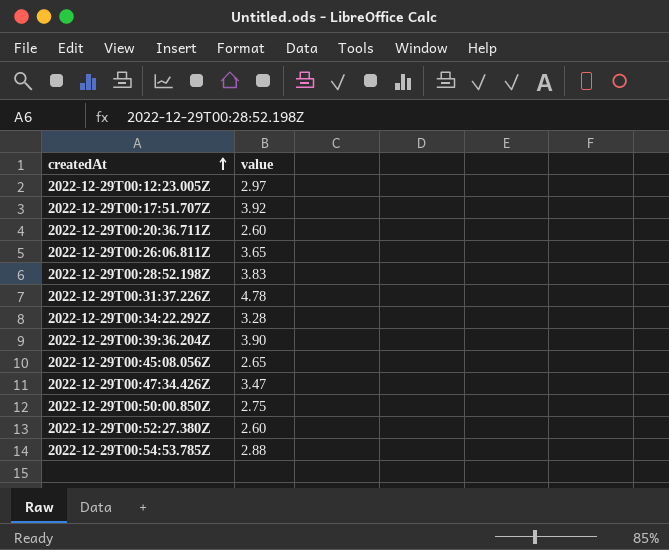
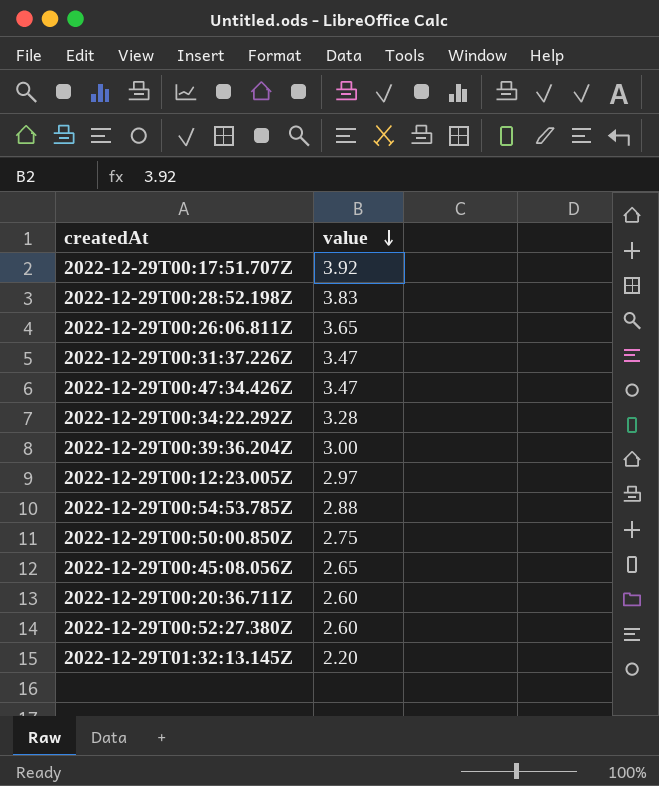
row order: createdAt ascending -> value descending
2022-12-29T00:31:37.226Z | value: 4.78 -> 3.47
2022-12-29T00:39:36.204Z | value: 3.90 -> 3.00
row 2022-12-29T01:32:13.145Z: none -> 2.20

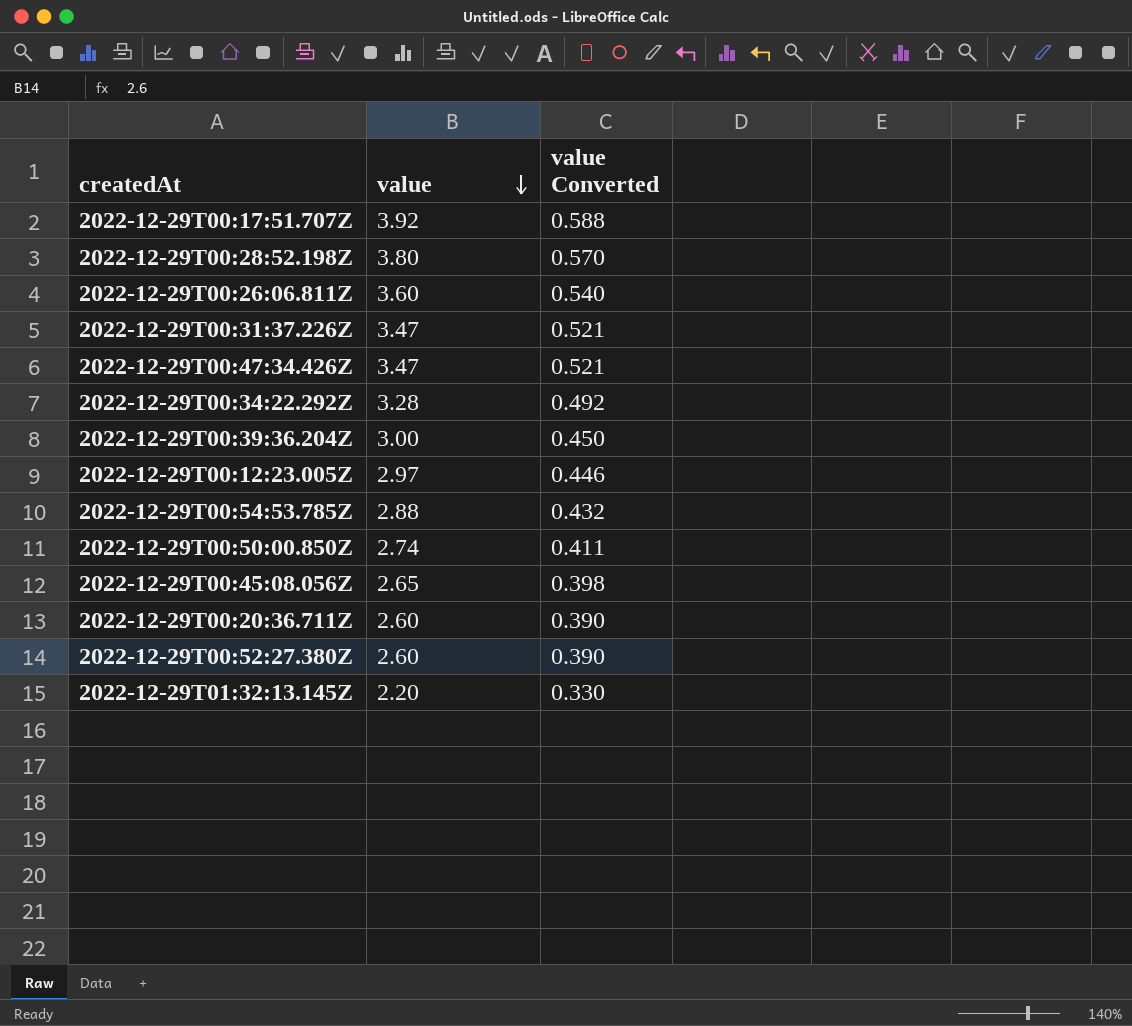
column value Converted | formula: none -> [value] * 0.15
2022-12-29T00:28:52.198Z | value: 3.83 -> 3.80
2022-12-29T00:26:06.811Z | value: 3.65 -> 3.60
2022-12-29T00:50:00.850Z | value: 2.75 -> 2.74

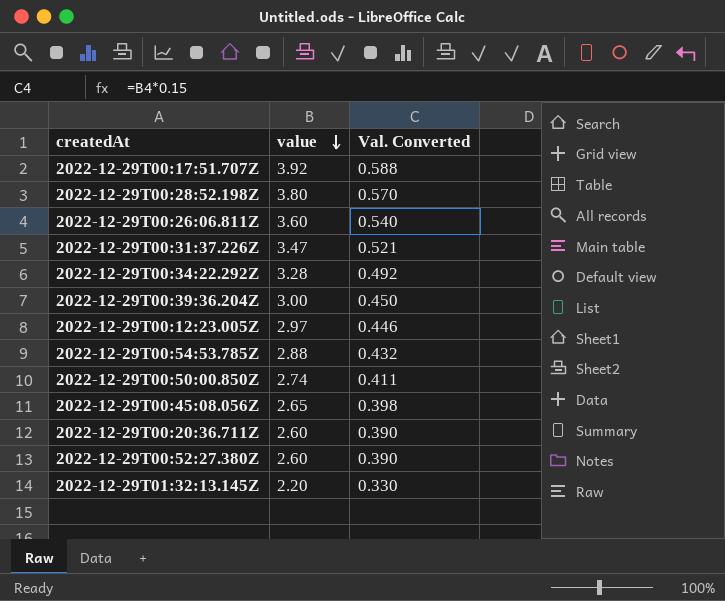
column name: value Converted -> Val. Converted
row 2022-12-29T00:47:34.426Z: 3.47 | 0.521 -> none

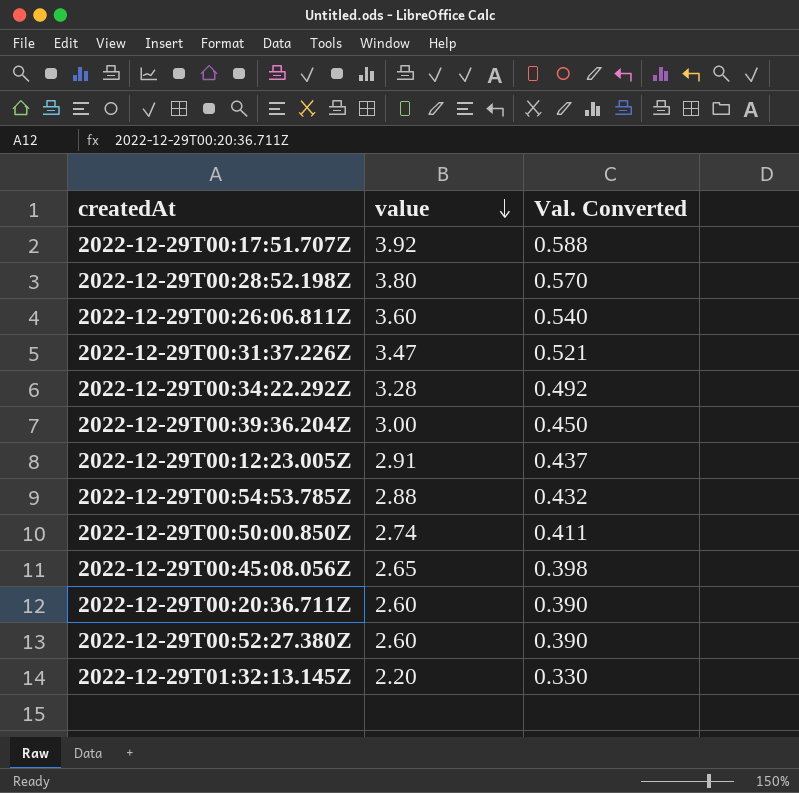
2022-12-29T00:12:23.005Z | value: 2.97 -> 2.91
2022-12-29T00:12:23.005Z | Val. Converted: 0.446 -> 0.437

